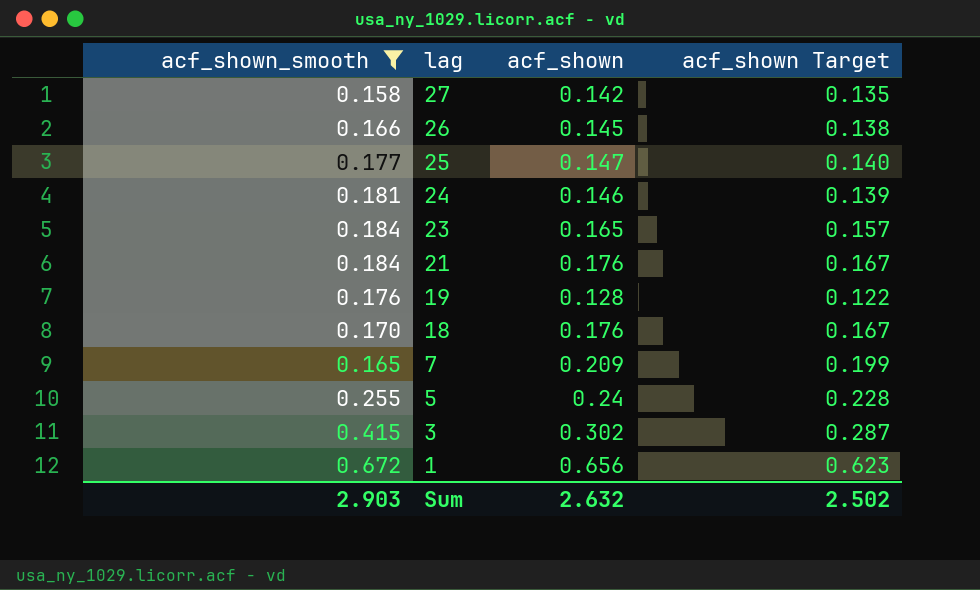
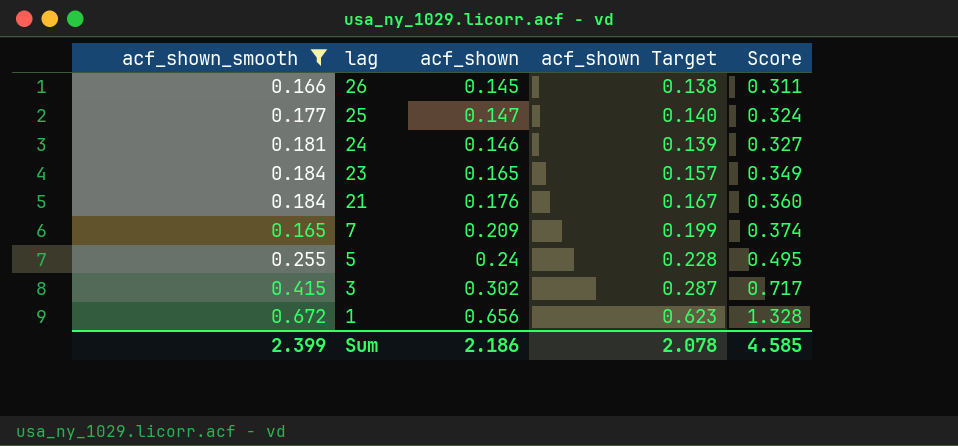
column Score | formula: none -> [acf_shown_smooth] + [acf_shown]
row 27: 0.158 | 0.142 | 0.135 -> none
row 19: 0.176 | 0.128 | 0.122 -> none
row 18: 0.170 | 0.176 | 0.167 -> none
Sum | acf_shown_smooth: 2.903 -> 2.399
Sum | acf_shown: 2.632 -> 2.186
Sum | acf_shown Target: 2.502 -> 2.078

